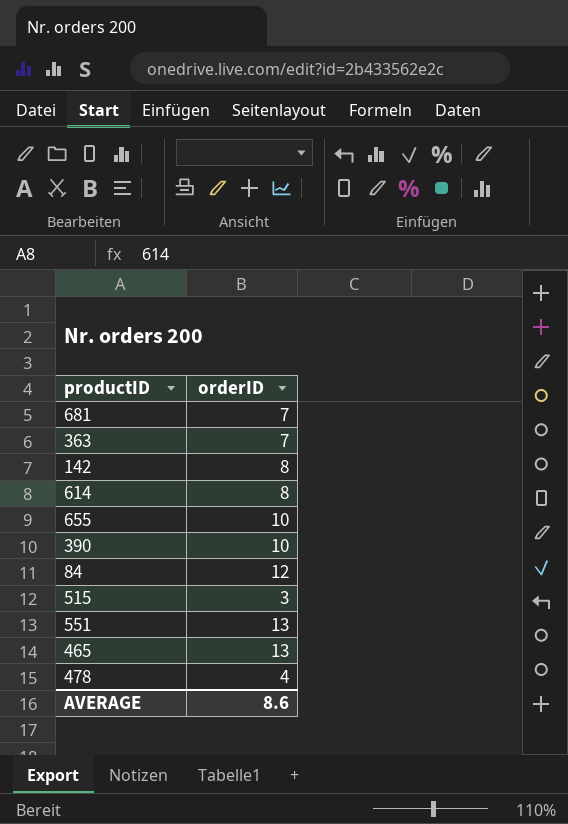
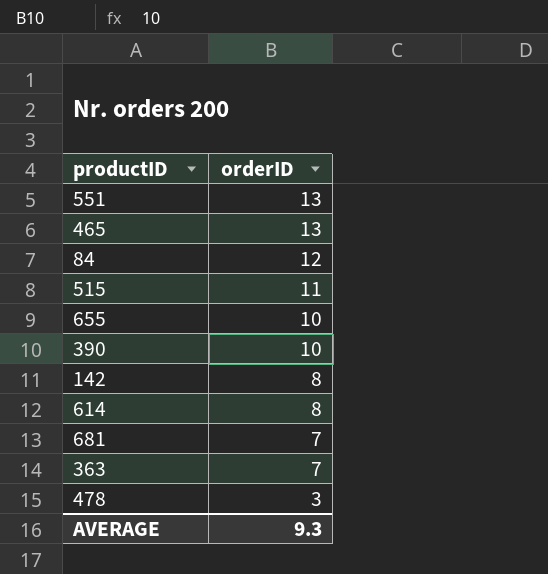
row order: none -> orderID descending
515 | orderID: 3 -> 11
478 | orderID: 4 -> 3
AVERAGE | orderID: 8.6 -> 9.3

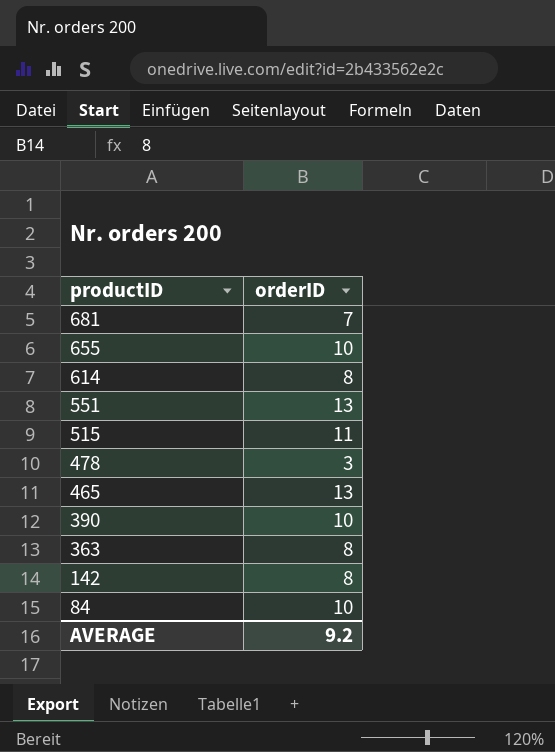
row order: orderID descending -> productID descending
363 | orderID: 7 -> 8
84 | orderID: 12 -> 10
AVERAGE | orderID: 9.3 -> 9.2

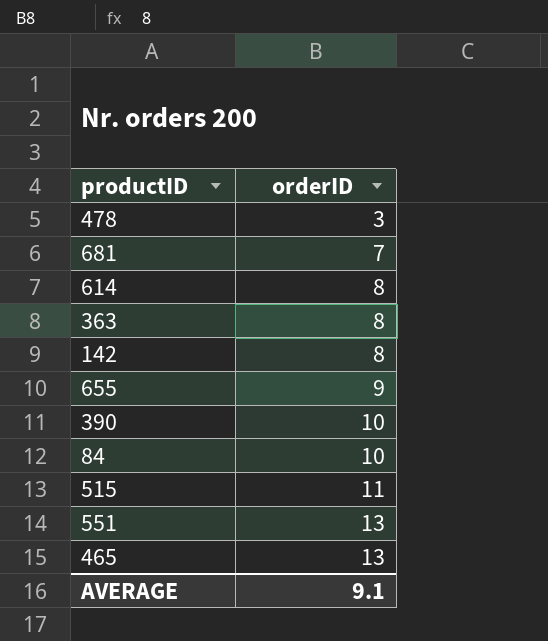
row order: productID descending -> orderID ascending
655 | orderID: 10 -> 9
AVERAGE | orderID: 9.2 -> 9.1

